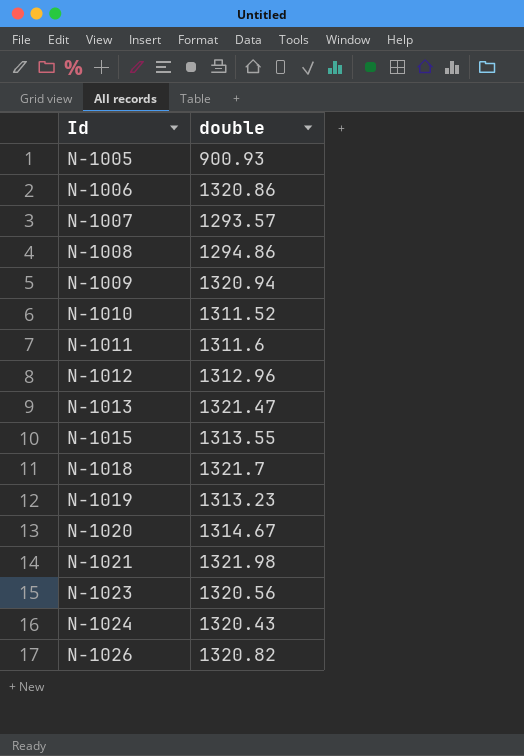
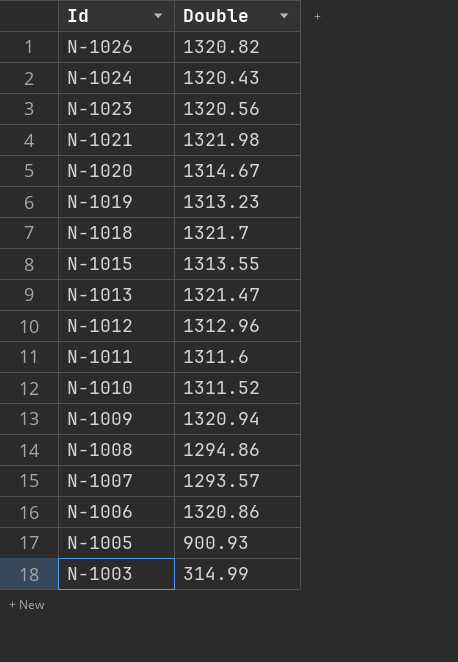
row order: Id ascending -> Id descending
column name: double -> Double
row N-1003: none -> 314.99

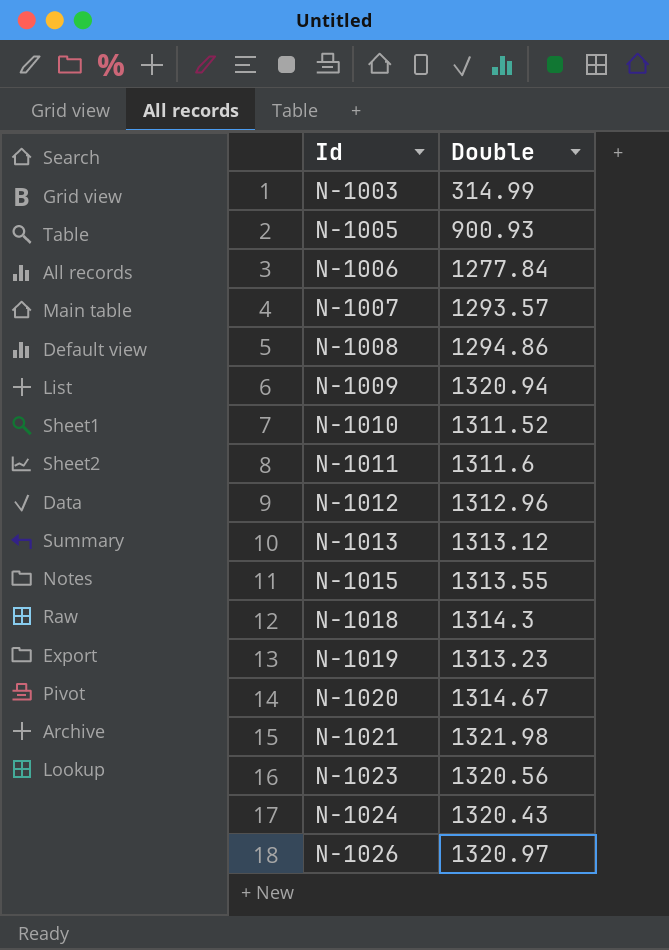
row order: Id descending -> Id ascending
N-1006 | Double: 1320.86 -> 1277.84
N-1013 | Double: 1321.47 -> 1313.12
N-1018 | Double: 1321.7 -> 1314.3
N-1026 | Double: 1320.82 -> 1320.97

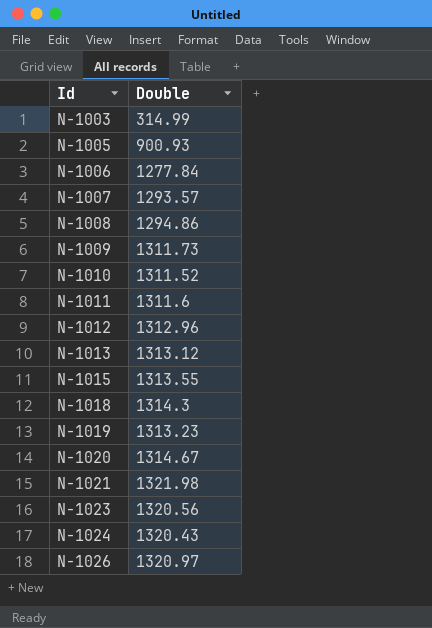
N-1009 | Double: 1320.94 -> 1311.73

